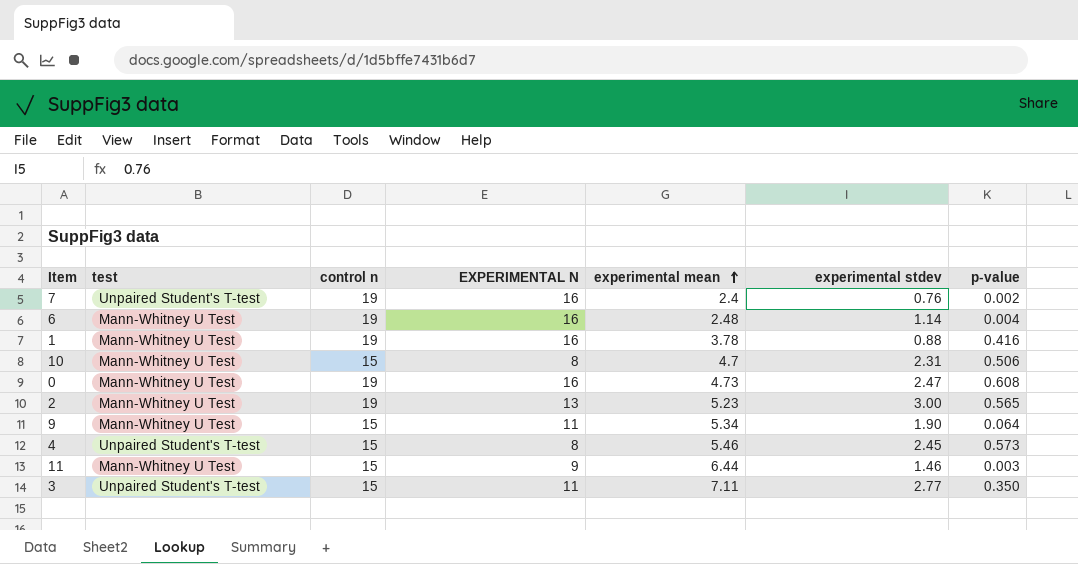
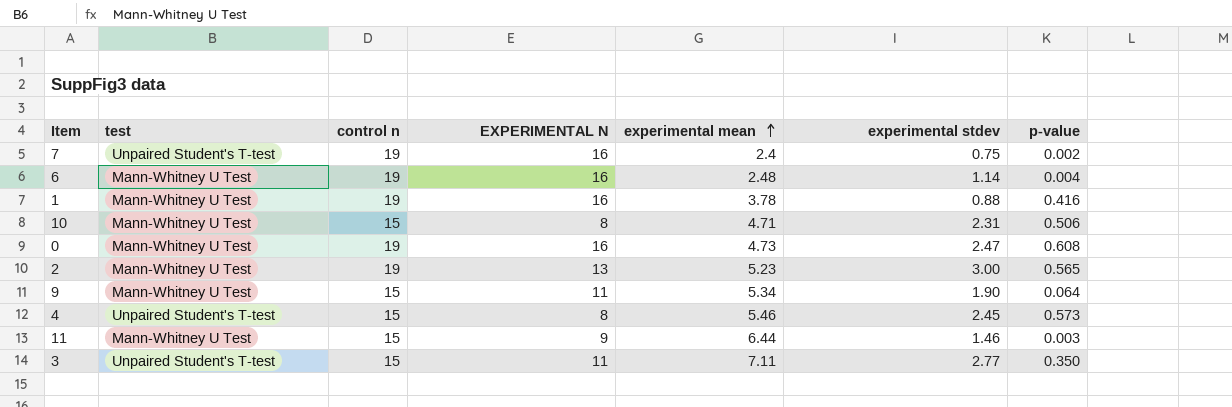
7 | experimental stdev: 0.76 -> 0.75
10 | experimental mean: 4.7 -> 4.71

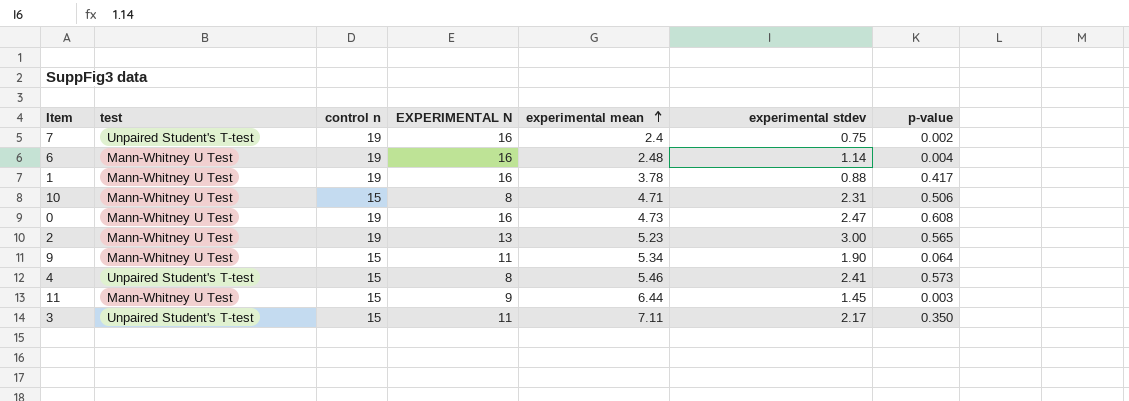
1 | p-value: 0.416 -> 0.417
4 | experimental stdev: 2.45 -> 2.41
11 | experimental stdev: 1.46 -> 1.45
3 | experimental stdev: 2.77 -> 2.17

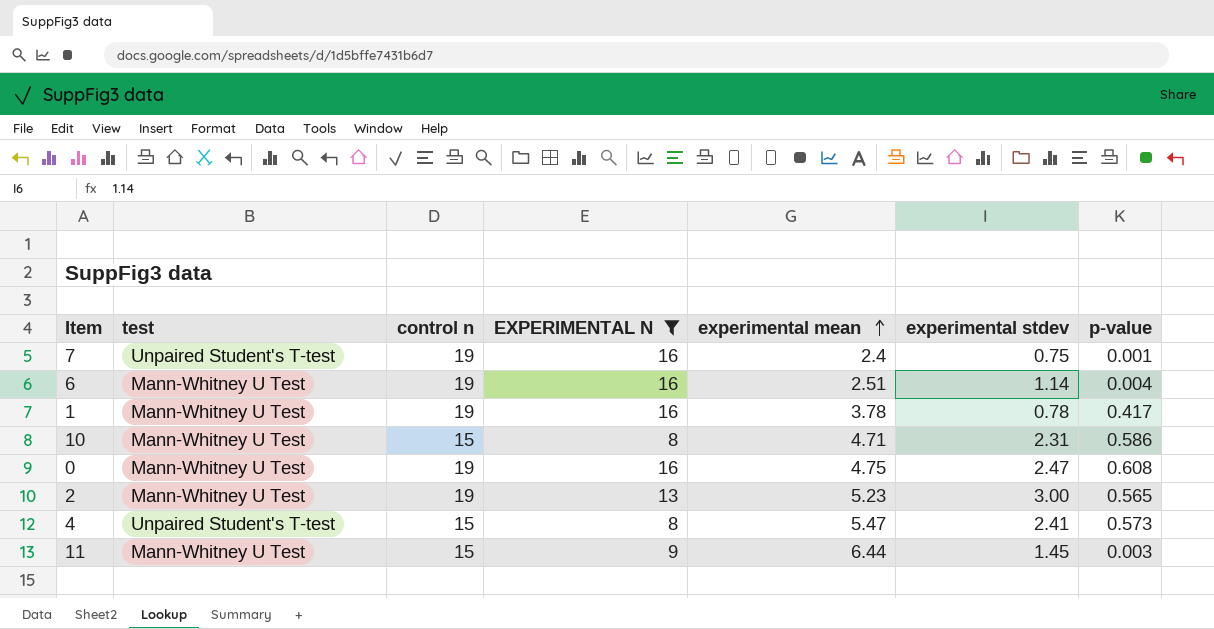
filter: none -> EXPERIMENTAL N != 11
7 | p-value: 0.002 -> 0.001
6 | experimental mean: 2.48 -> 2.51
1 | experimental stdev: 0.88 -> 0.78
10 | p-value: 0.506 -> 0.586
0 | experimental mean: 4.73 -> 4.75
4 | experimental mean: 5.46 -> 5.47

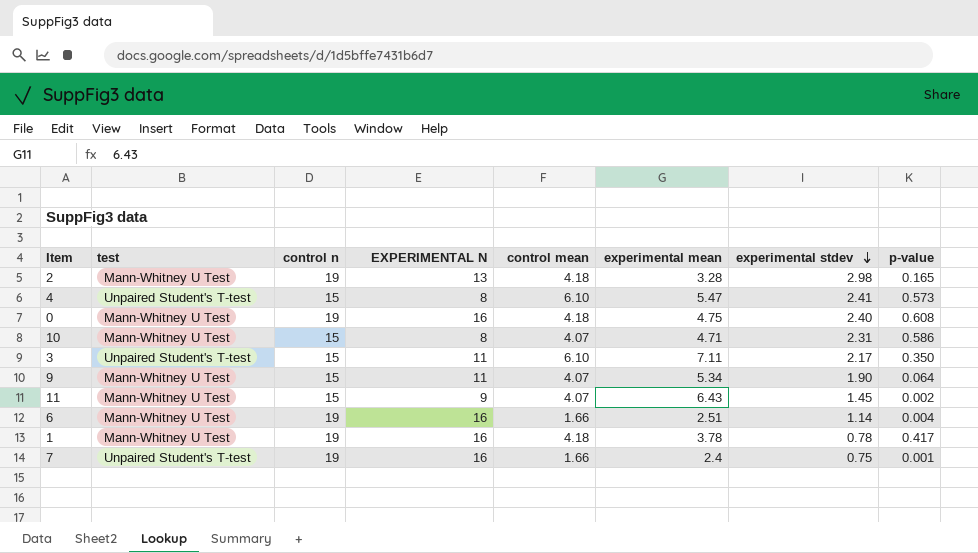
filter: EXPERIMENTAL N != 11 -> none
row order: experimental mean ascending -> experimental stdev descending
column control mean | position: none -> 5
2 | experimental mean: 5.23 -> 3.28
2 | experimental stdev: 3.00 -> 2.98
2 | p-value: 0.565 -> 0.165
0 | experimental stdev: 2.47 -> 2.40
11 | experimental mean: 6.44 -> 6.43
11 | p-value: 0.003 -> 0.002

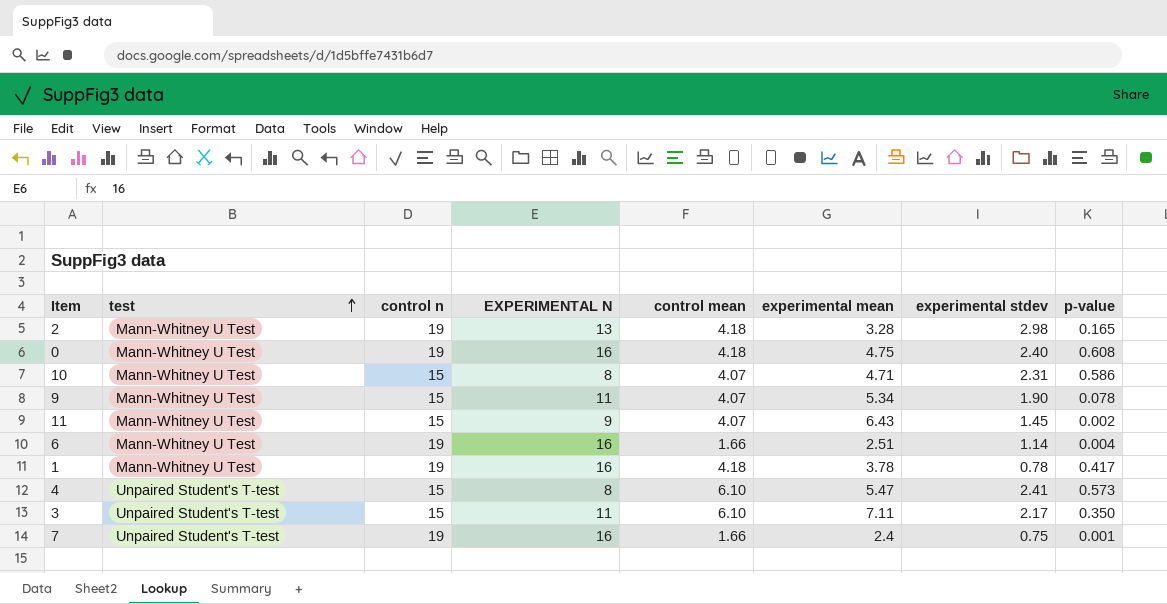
row order: experimental stdev descending -> test ascending
9 | p-value: 0.064 -> 0.078

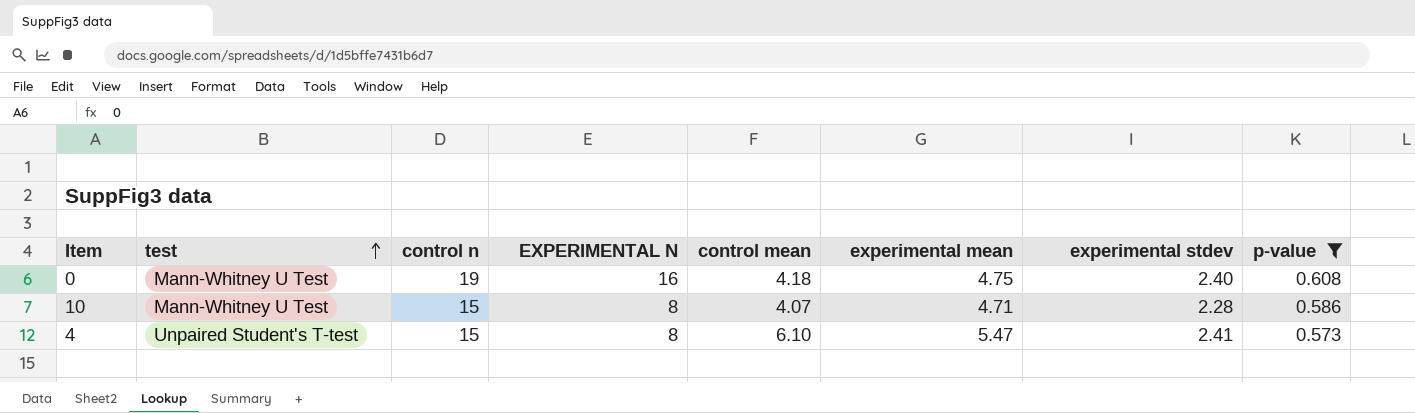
filter: none -> p-value >= 0.573
10 | experimental stdev: 2.31 -> 2.28

